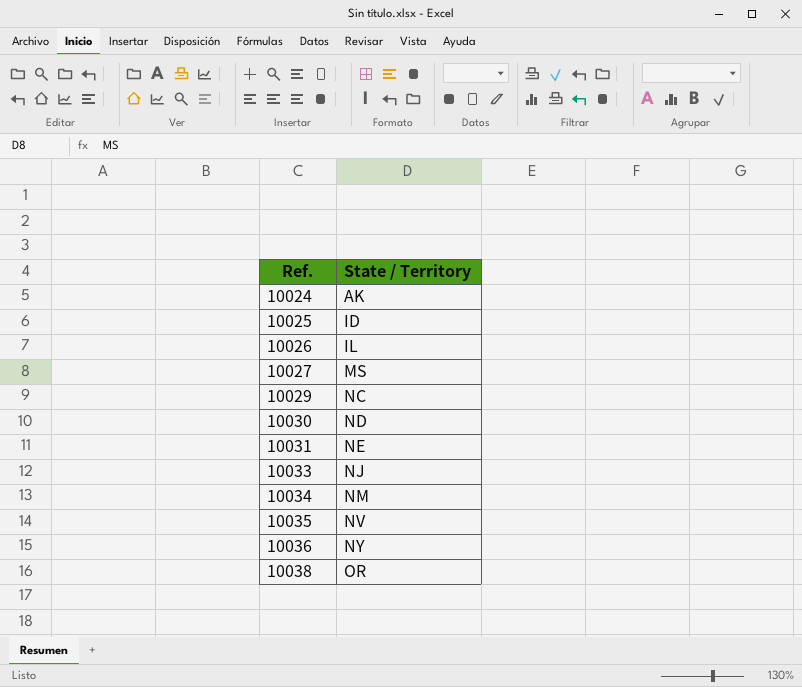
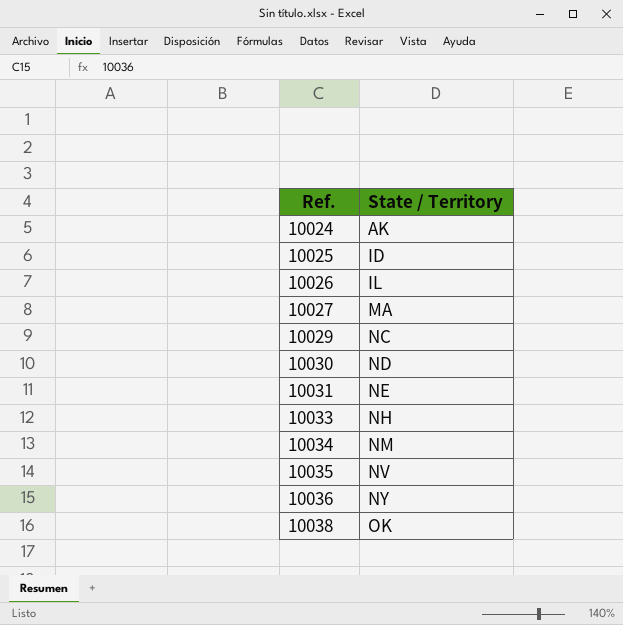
10027 | State / Territory: MS -> MA
10033 | State / Territory: NJ -> NH
10038 | State / Territory: OR -> OK

